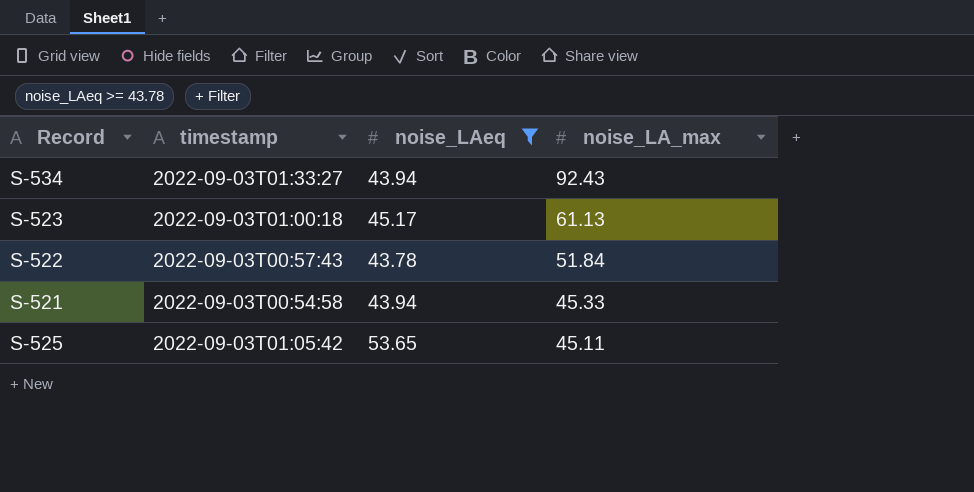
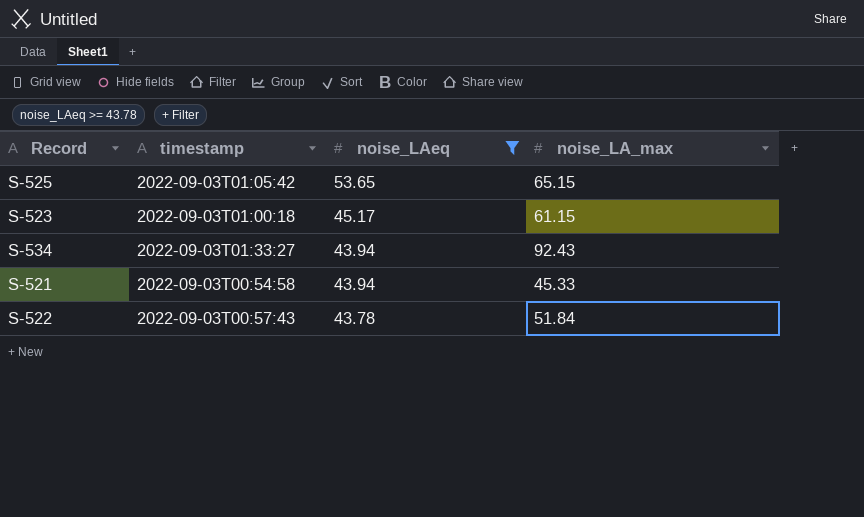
row order: noise_LA_max descending -> noise_LAeq descending
S-525 | noise_LA_max: 45.11 -> 65.15
S-523 | noise_LA_max: 61.13 -> 61.15

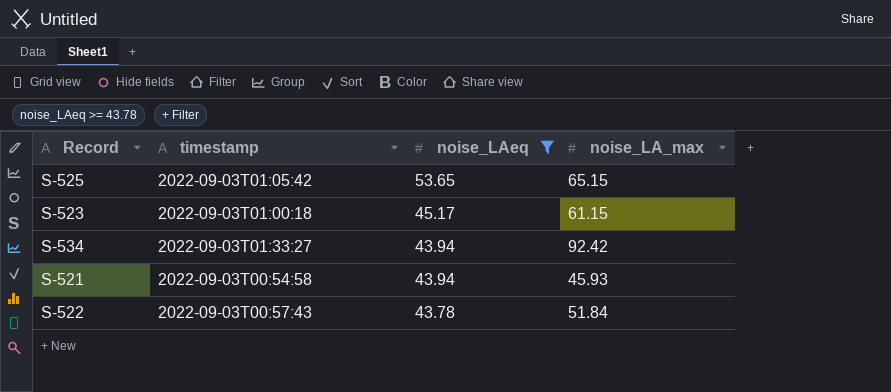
S-534 | noise_LA_max: 92.43 -> 92.42
S-521 | noise_LA_max: 45.33 -> 45.93

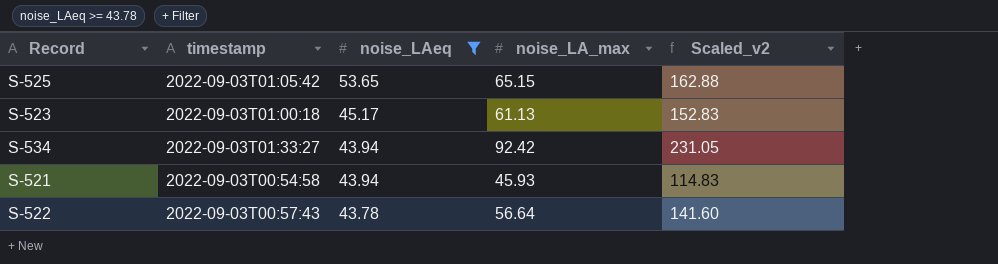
column Scaled_v2 | formula: none -> [noise_LA_max] * 2.5
S-523 | noise_LA_max: 61.15 -> 61.13
S-522 | noise_LA_max: 51.84 -> 56.64

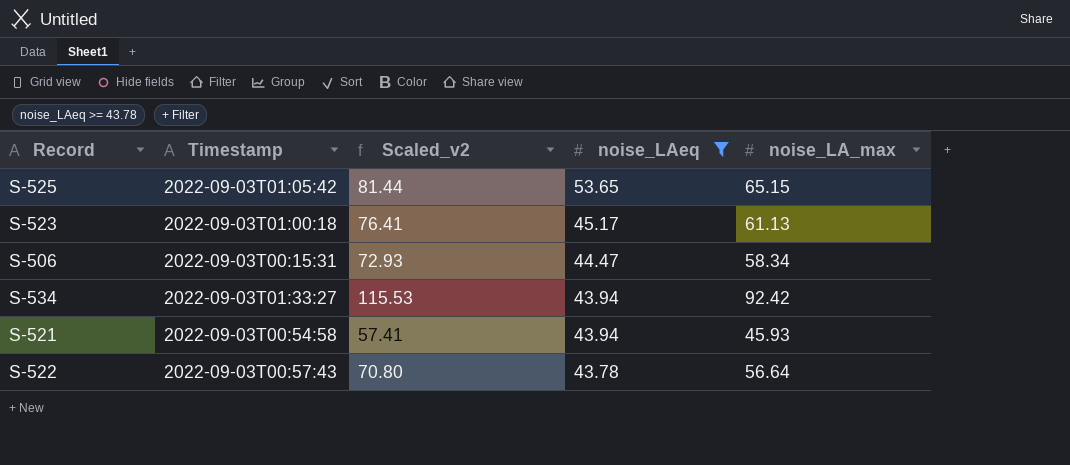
column name: timestamp -> Timestamp
column Scaled_v2 | formula: [noise_LA_max] * 2.5 -> [noise_LA_max] * 1.25
column Scaled_v2 | position: 5 -> 3
row S-506: none -> 2022-09-03T00:15:31 | 72.93 | 44.47 | 58.34

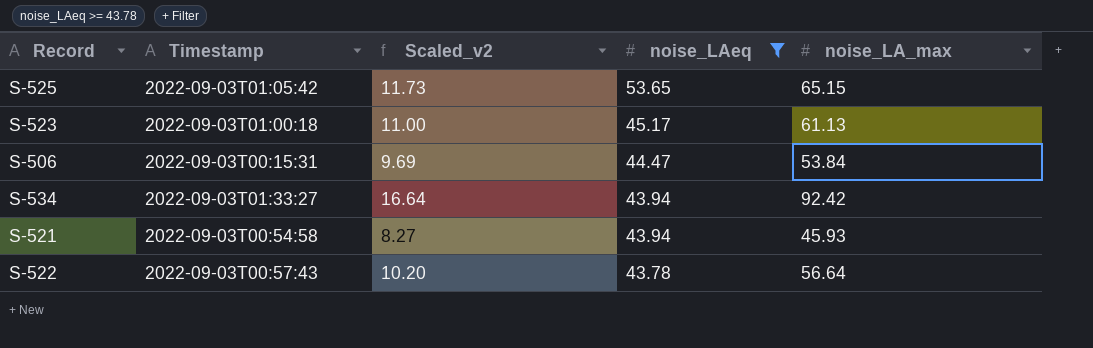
column Scaled_v2 | formula: [noise_LA_max] * 1.25 -> [noise_LA_max] * 0.18
S-506 | noise_LA_max: 58.34 -> 53.84

